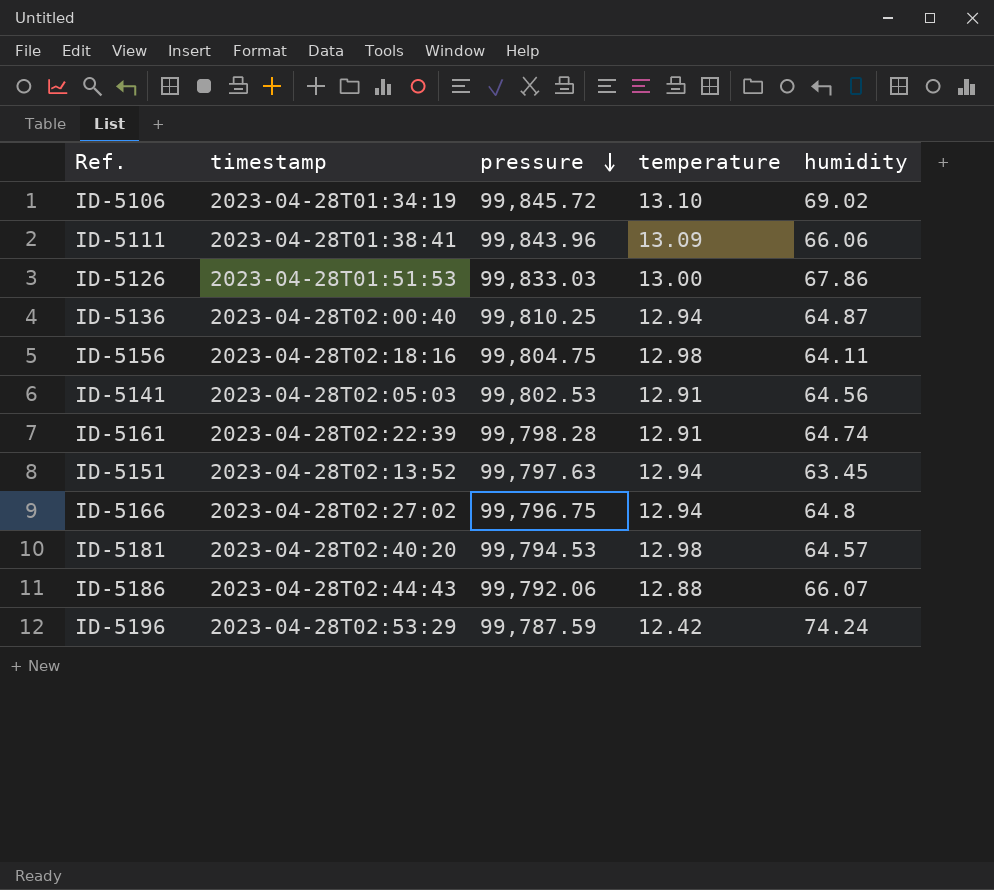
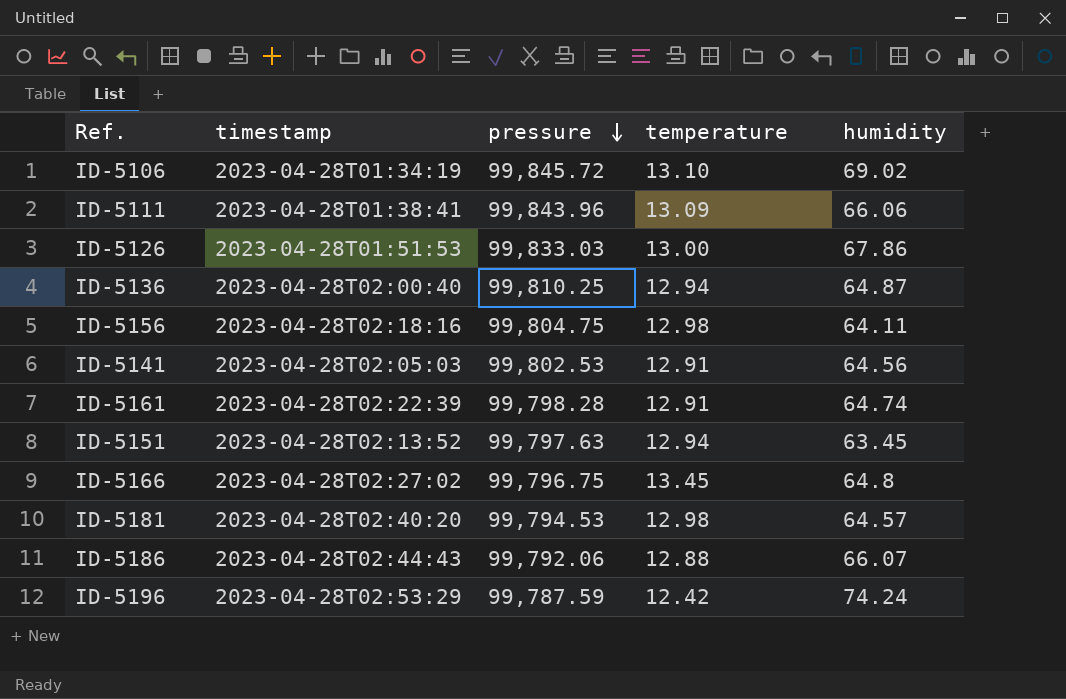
ID-5166 | temperature: 12.94 -> 13.45

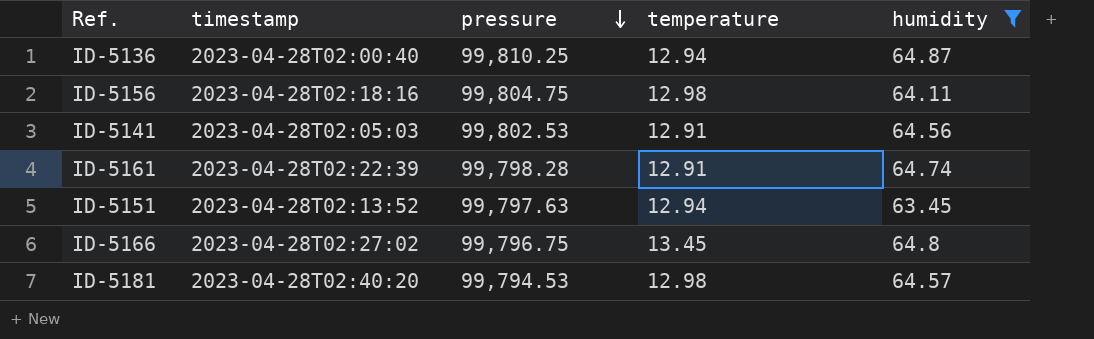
filter: none -> humidity <= 64.87

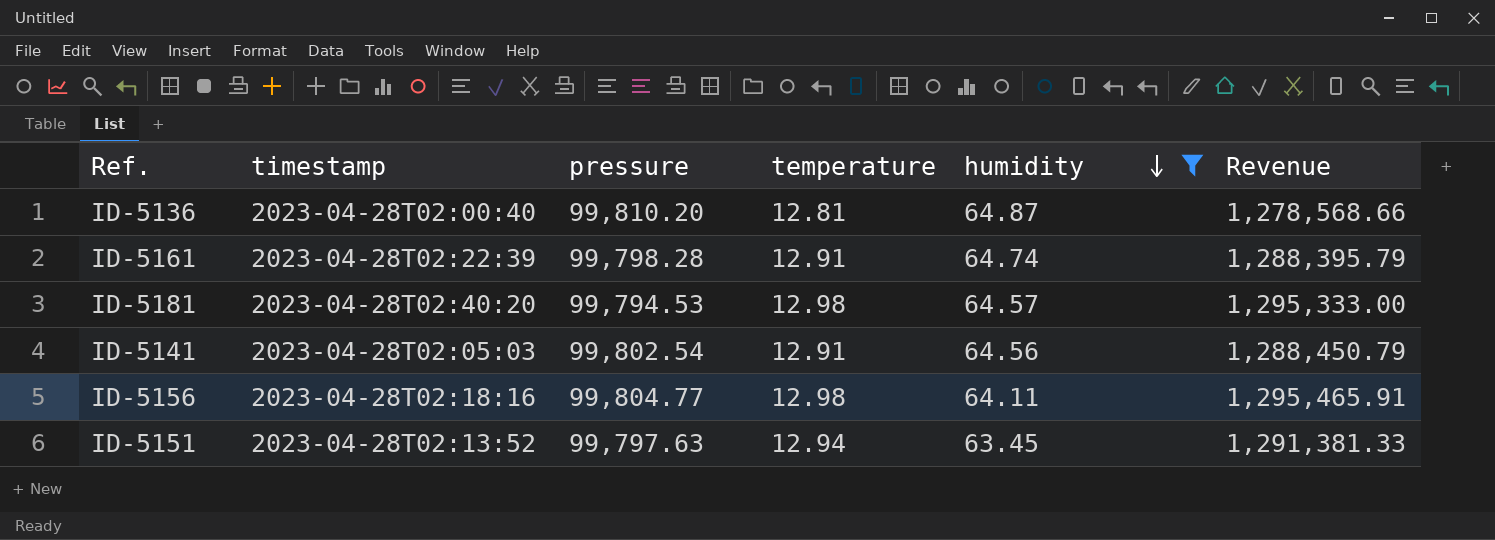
row order: pressure descending -> humidity descending
column Revenue | formula: none -> [pressure] * [temperature]
row ID-5166: 2023-04-28T02:27:02 | 99,796.75 | 13.45 | 64.8 -> none
ID-5136 | pressure: 99,810.25 -> 99,810.20
ID-5136 | temperature: 12.94 -> 12.81
ID-5141 | pressure: 99,802.53 -> 99,802.54
ID-5156 | pressure: 99,804.75 -> 99,804.77

